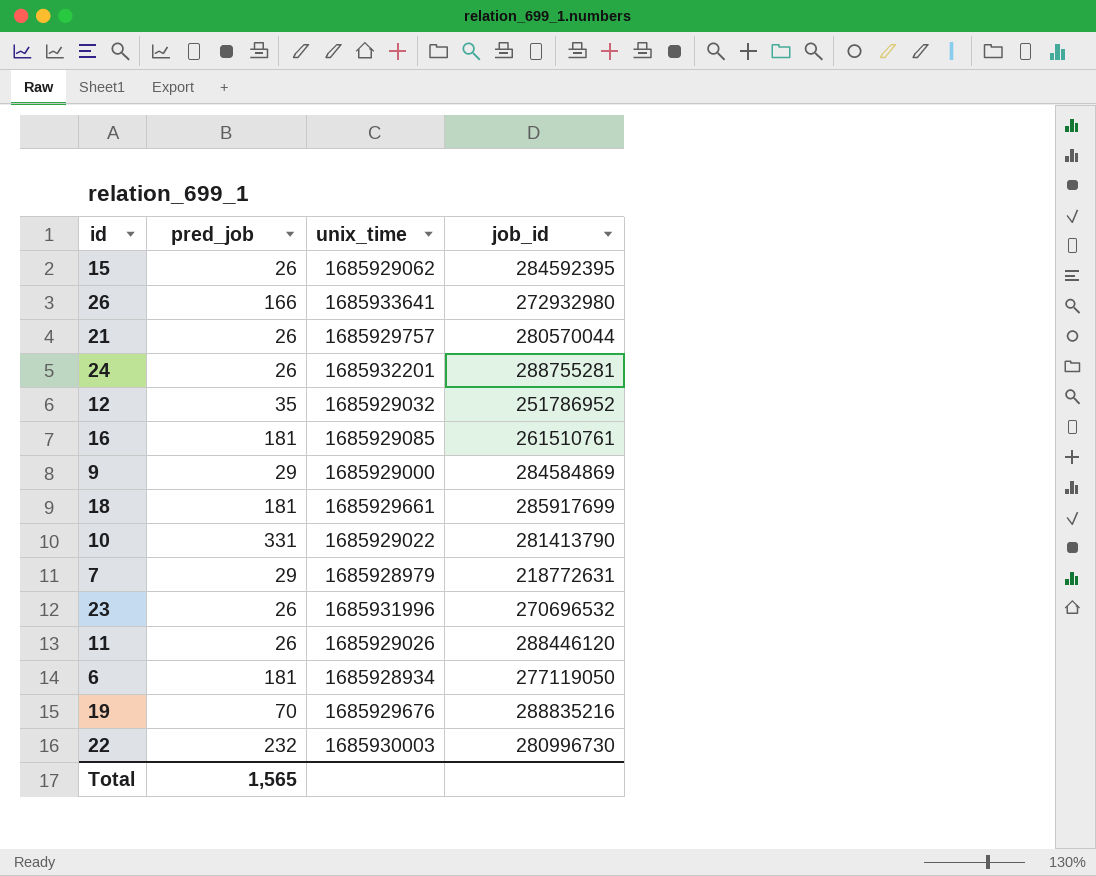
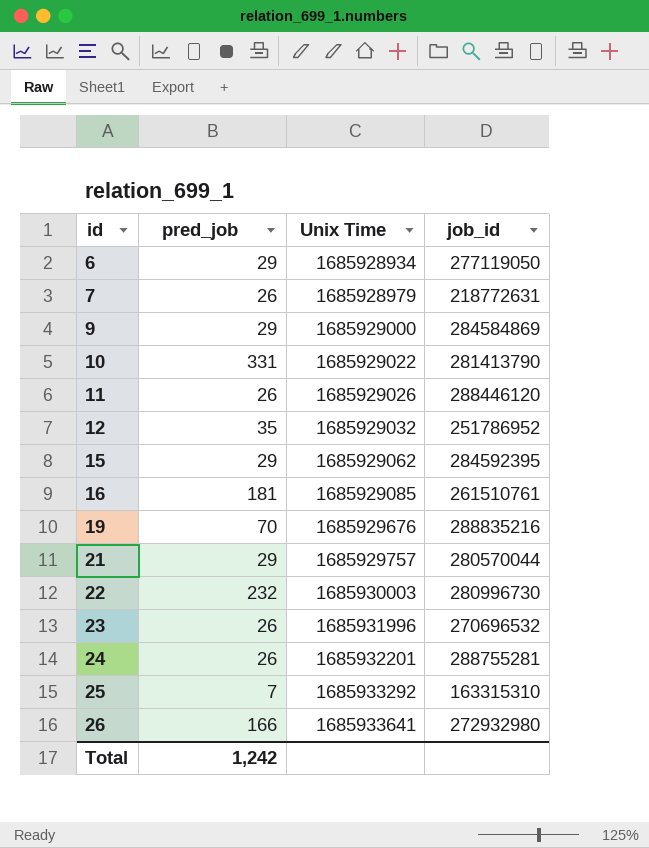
row order: none -> id ascending
column name: unix_time -> Unix Time
row 18: 181 | 1685929661 | 285917699 -> none
6 | pred_job: 181 -> 29
7 | pred_job: 29 -> 26
15 | pred_job: 26 -> 29
21 | pred_job: 26 -> 29
row 25: none -> 7 | 1685933292 | 163315310
Total | pred_job: 1,565 -> 1,242

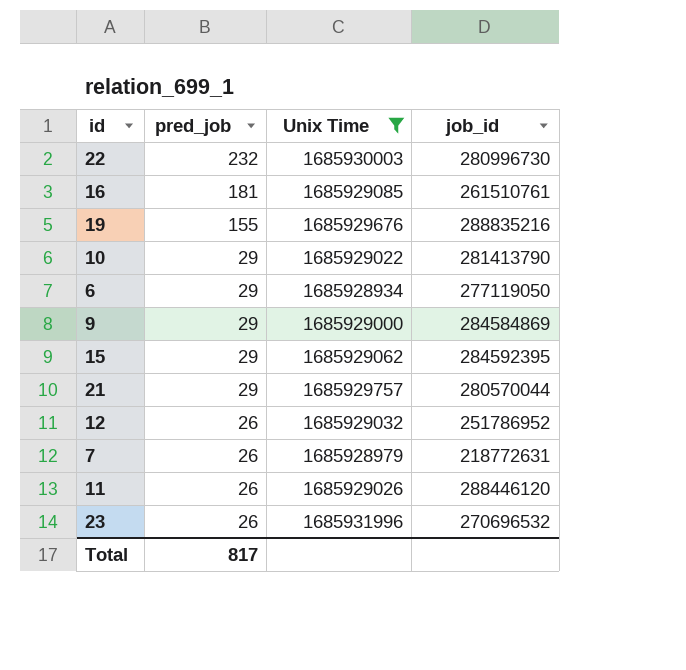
filter: none -> Unix Time <= 1685931996
row order: id ascending -> pred_job descending
19 | pred_job: 70 -> 155
10 | pred_job: 331 -> 29
12 | pred_job: 35 -> 26
Total | pred_job: 1,242 -> 817

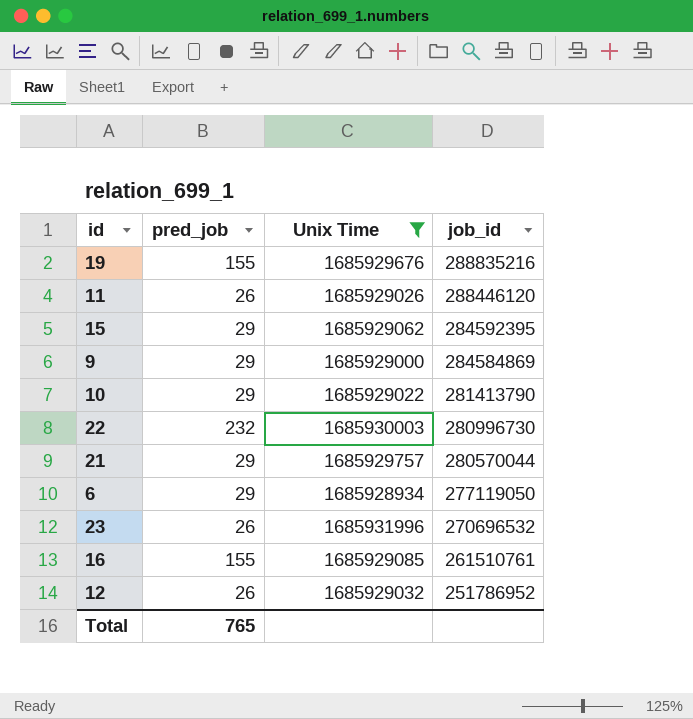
row order: pred_job descending -> job_id descending
row 7: 26 | 1685928979 | 218772631 -> none
16 | pred_job: 181 -> 155
Total | pred_job: 817 -> 765

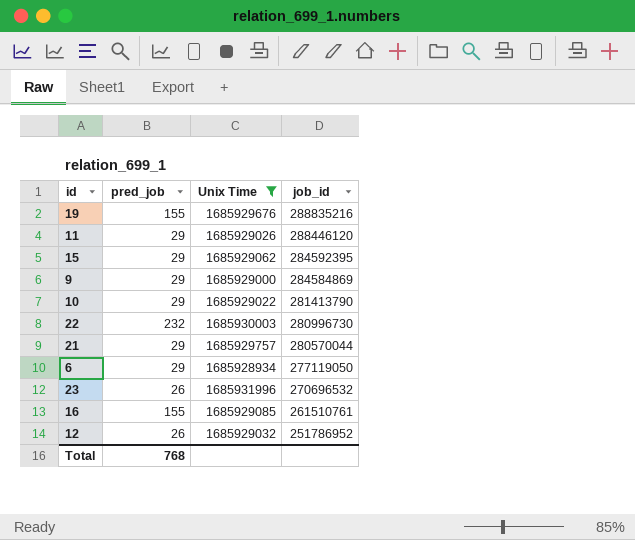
11 | pred_job: 26 -> 29
Total | pred_job: 765 -> 768

